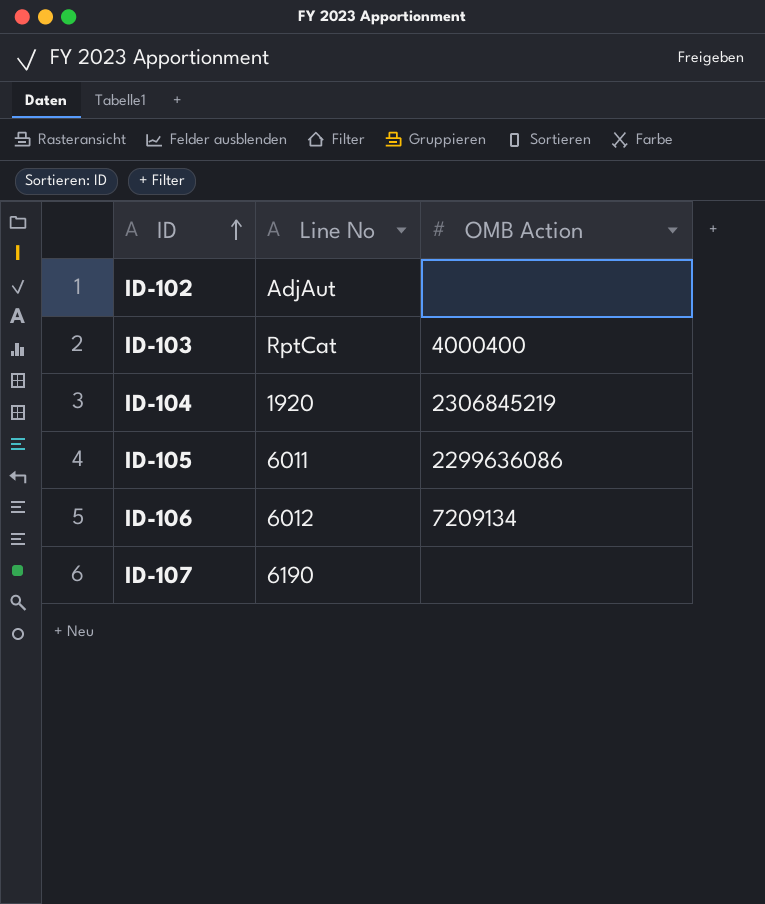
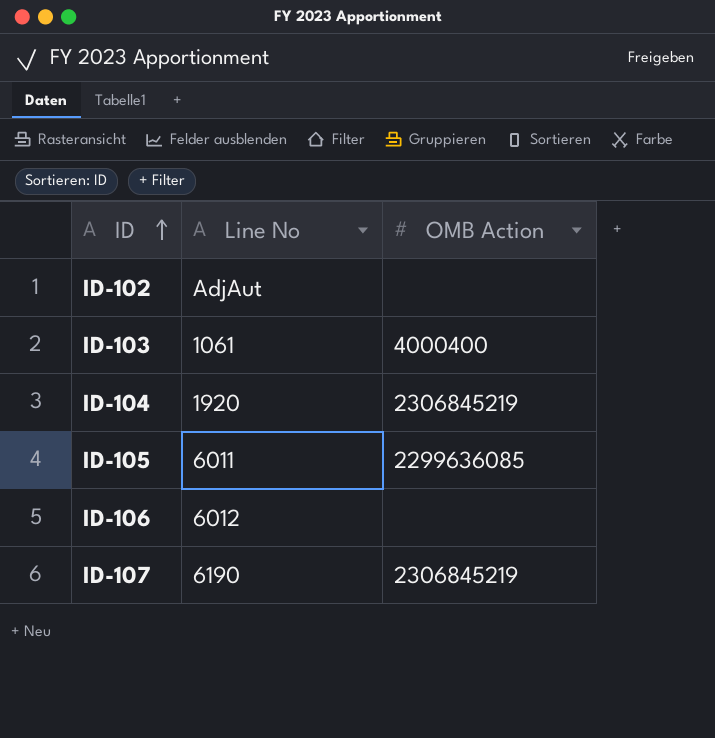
ID-103 | Line No: RptCat -> 1061
ID-105 | OMB Action: 2299636086 -> 2299636085
ID-106 | OMB Action: 7209134 -> none
ID-107 | OMB Action: none -> 2306845219

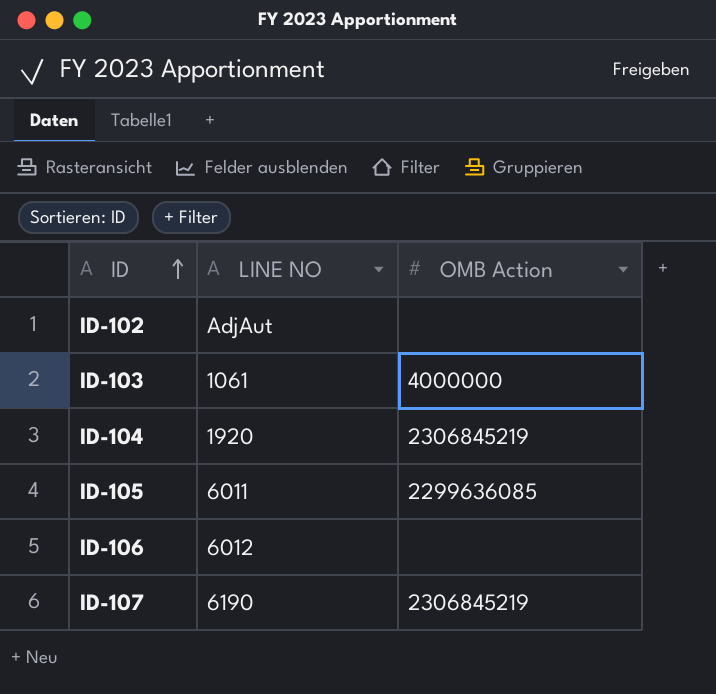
column name: Line No -> LINE NO
ID-103 | OMB Action: 4000400 -> 4000000

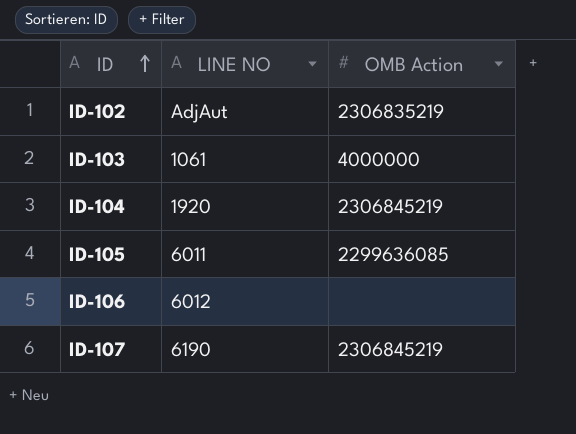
ID-102 | OMB Action: none -> 2306835219

